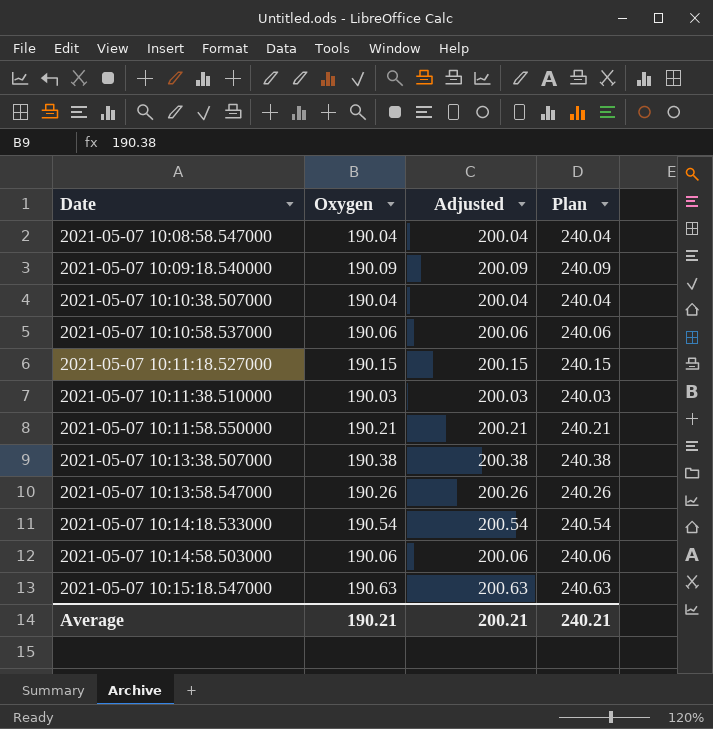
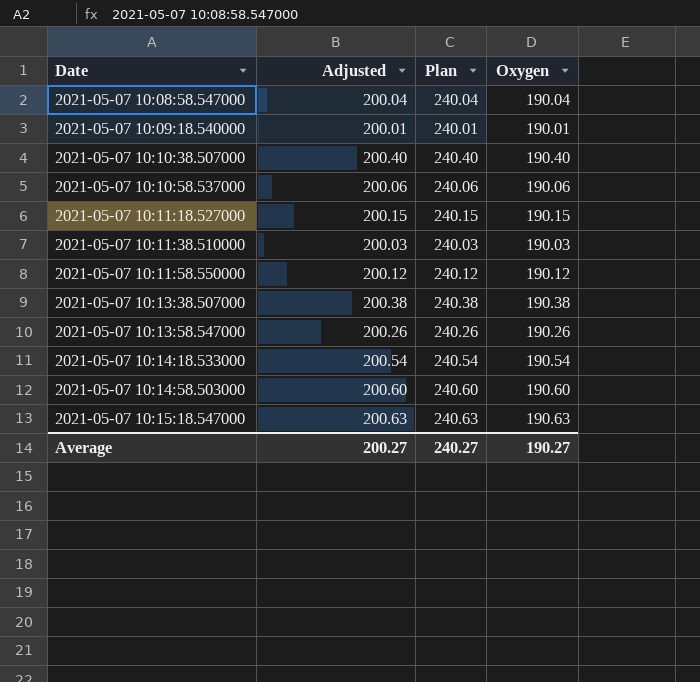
column Oxygen | position: 2 -> 4
2021-05-07 10:09:18.540000 | Adjusted: 200.09 -> 200.01
2021-05-07 10:09:18.540000 | Plan: 240.09 -> 240.01
2021-05-07 10:09:18.540000 | Oxygen: 190.09 -> 190.01
2021-05-07 10:10:38.507000 | Adjusted: 200.04 -> 200.40
2021-05-07 10:10:38.507000 | Plan: 240.04 -> 240.40
2021-05-07 10:10:38.507000 | Oxygen: 190.04 -> 190.40
2021-05-07 10:11:58.550000 | Adjusted: 200.21 -> 200.12
2021-05-07 10:11:58.550000 | Plan: 240.21 -> 240.12
2021-05-07 10:11:58.550000 | Oxygen: 190.21 -> 190.12
2021-05-07 10:14:58.503000 | Adjusted: 200.06 -> 200.60
2021-05-07 10:14:58.503000 | Plan: 240.06 -> 240.60
2021-05-07 10:14:58.503000 | Oxygen: 190.06 -> 190.60
Average | Adjusted: 200.21 -> 200.27
Average | Plan: 240.21 -> 240.27
Average | Oxygen: 190.21 -> 190.27

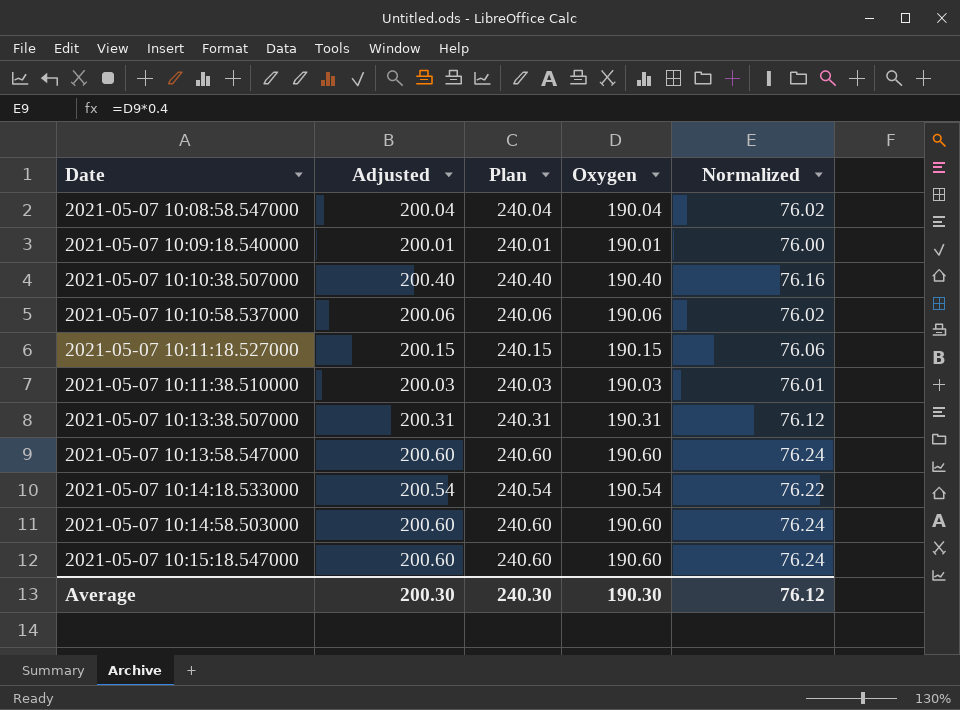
column Normalized | formula: none -> [Oxygen] * 0.4
row 2021-05-07 10:11:58.550000: 200.12 | 240.12 | 190.12 -> none
2021-05-07 10:13:38.507000 | Adjusted: 200.38 -> 200.31
2021-05-07 10:13:38.507000 | Plan: 240.38 -> 240.31
2021-05-07 10:13:38.507000 | Oxygen: 190.38 -> 190.31
2021-05-07 10:13:58.547000 | Adjusted: 200.26 -> 200.60
2021-05-07 10:13:58.547000 | Plan: 240.26 -> 240.60
2021-05-07 10:13:58.547000 | Oxygen: 190.26 -> 190.60
2021-05-07 10:15:18.547000 | Adjusted: 200.63 -> 200.60
2021-05-07 10:15:18.547000 | Plan: 240.63 -> 240.60
2021-05-07 10:15:18.547000 | Oxygen: 190.63 -> 190.60
Average | Adjusted: 200.27 -> 200.30
Average | Plan: 240.27 -> 240.30
Average | Oxygen: 190.27 -> 190.30

